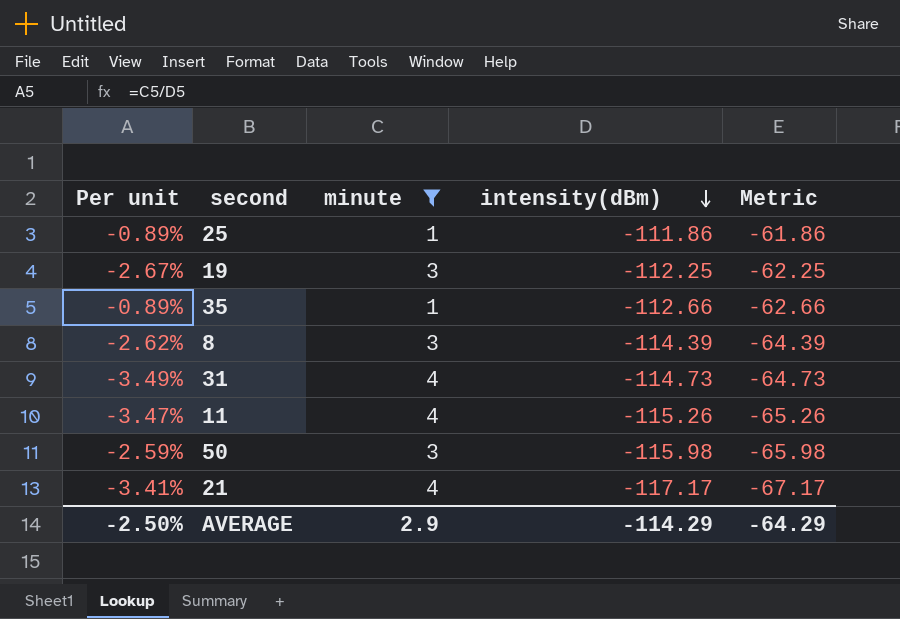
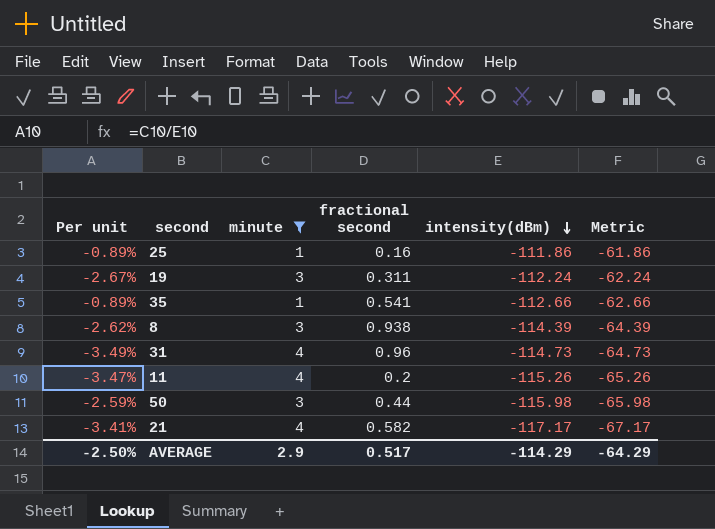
column fractional second | position: none -> 4
19 | intensity(dBm): -112.25 -> -112.24
19 | Metric: -62.25 -> -62.24

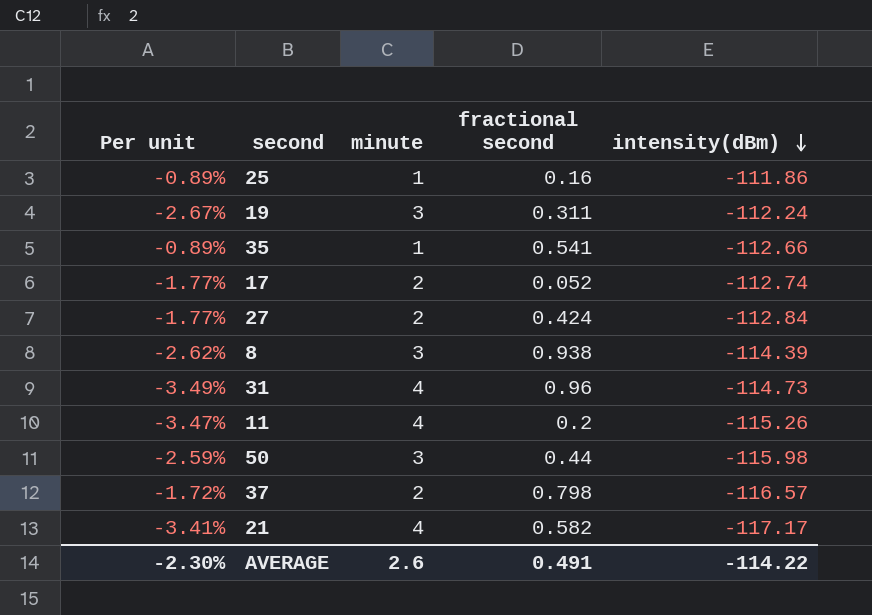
filter: minute != 2 -> none
column Metric | formula: [intensity(dBm)] + 50 -> none
AVERAGE | Per unit: -2.50% -> -2.30%
AVERAGE | minute: 2.9 -> 2.6
AVERAGE | fractional second: 0.517 -> 0.491
AVERAGE | intensity(dBm): -114.29 -> -114.22

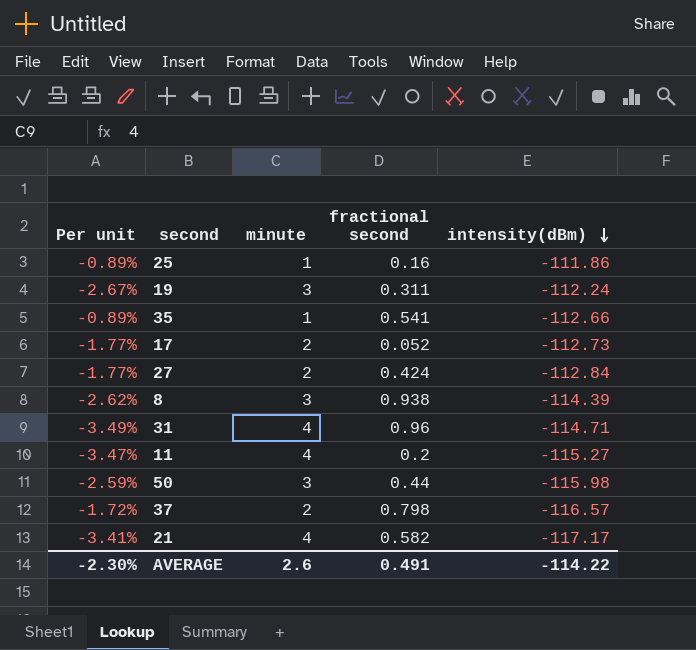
17 | intensity(dBm): -112.74 -> -112.73
31 | intensity(dBm): -114.73 -> -114.71
11 | intensity(dBm): -115.26 -> -115.27

